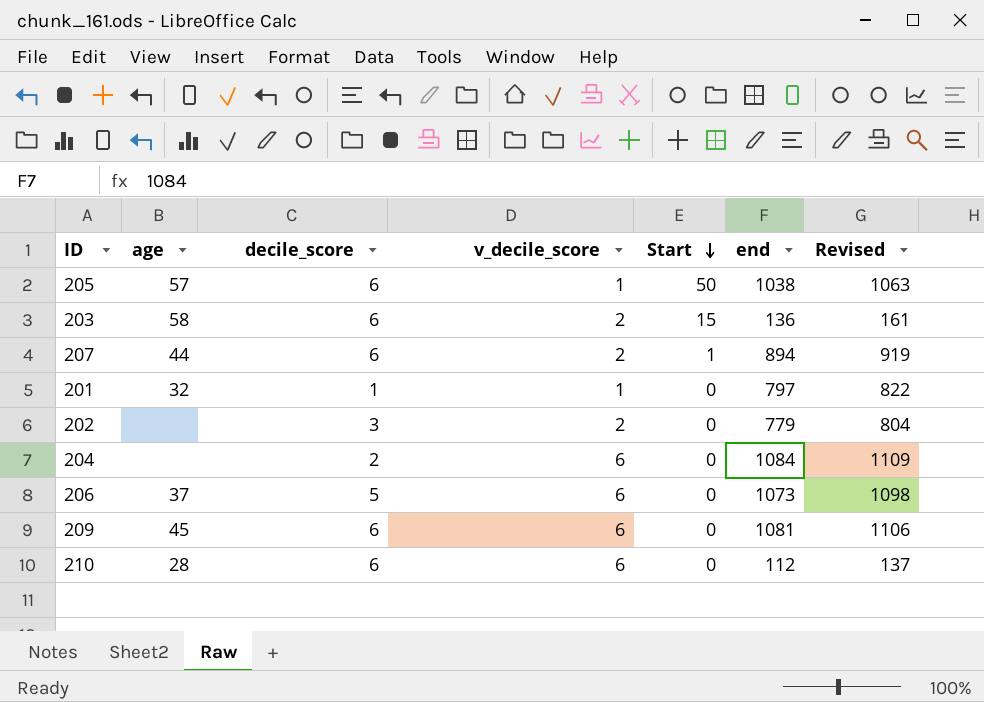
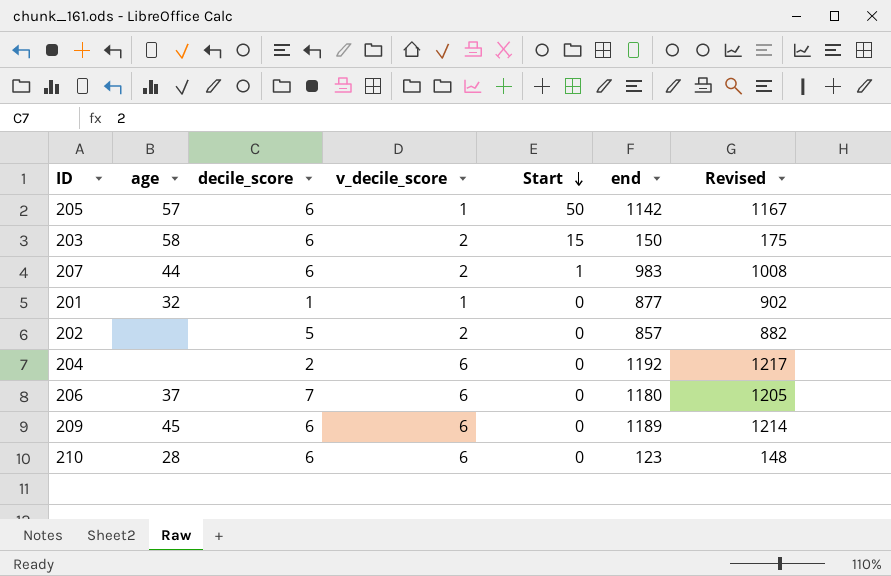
205 | end: 1038 -> 1142
205 | Revised: 1063 -> 1167
203 | end: 136 -> 150
203 | Revised: 161 -> 175
207 | end: 894 -> 983
207 | Revised: 919 -> 1008
201 | end: 797 -> 877
201 | Revised: 822 -> 902
202 | decile_score: 3 -> 5
202 | end: 779 -> 857
202 | Revised: 804 -> 882
204 | end: 1084 -> 1192
204 | Revised: 1109 -> 1217
206 | decile_score: 5 -> 7
206 | end: 1073 -> 1180
206 | Revised: 1098 -> 1205
209 | end: 1081 -> 1189
209 | Revised: 1106 -> 1214
210 | end: 112 -> 123
210 | Revised: 137 -> 148

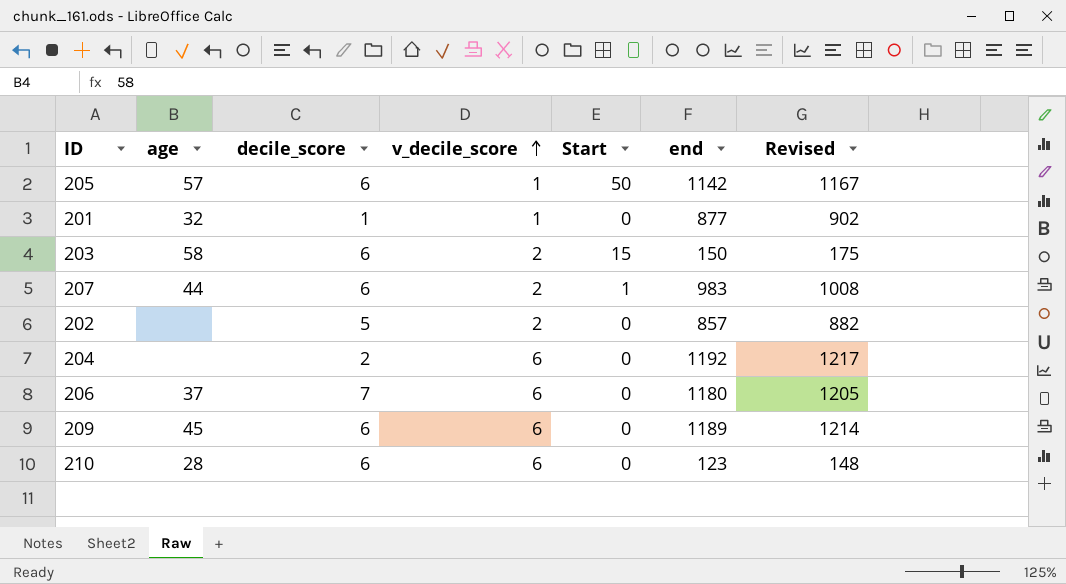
row order: Start descending -> v_decile_score ascending

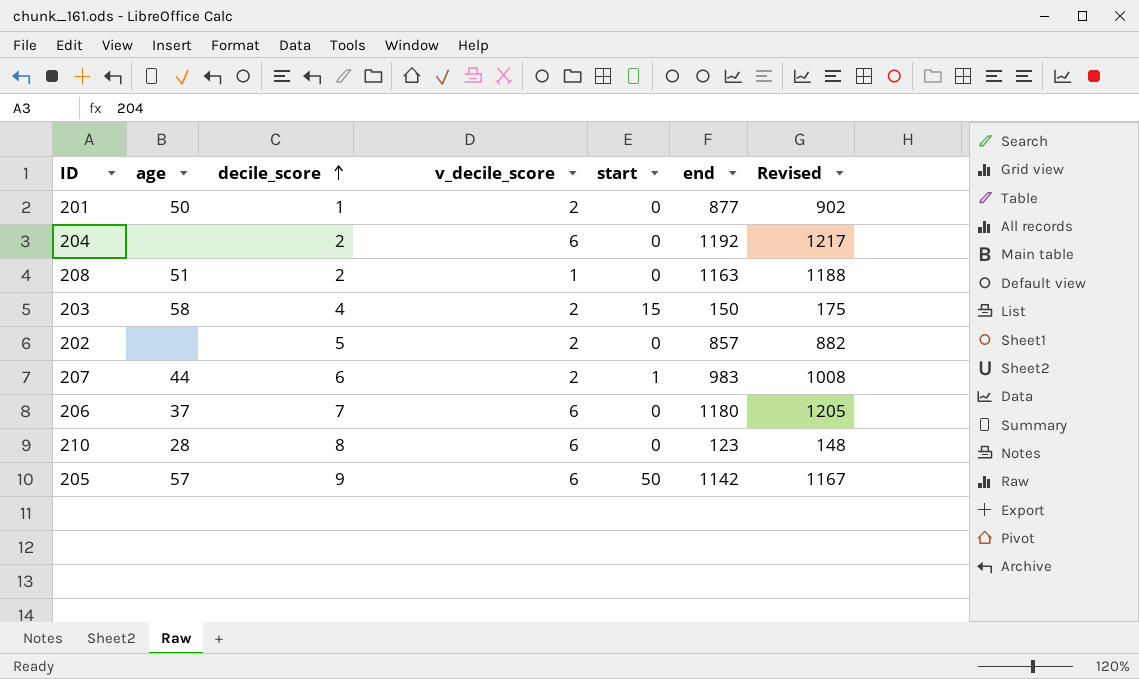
row order: v_decile_score ascending -> decile_score ascending
column name: Start -> start
row 209: 45 | 6 | 6 | 0 | 1189 | 1214 -> none
201 | age: 32 -> 50
201 | v_decile_score: 1 -> 2
row 208: none -> 51 | 2 | 1 | 0 | 1163 | 1188
203 | decile_score: 6 -> 4
210 | decile_score: 6 -> 8
205 | decile_score: 6 -> 9
205 | v_decile_score: 1 -> 6

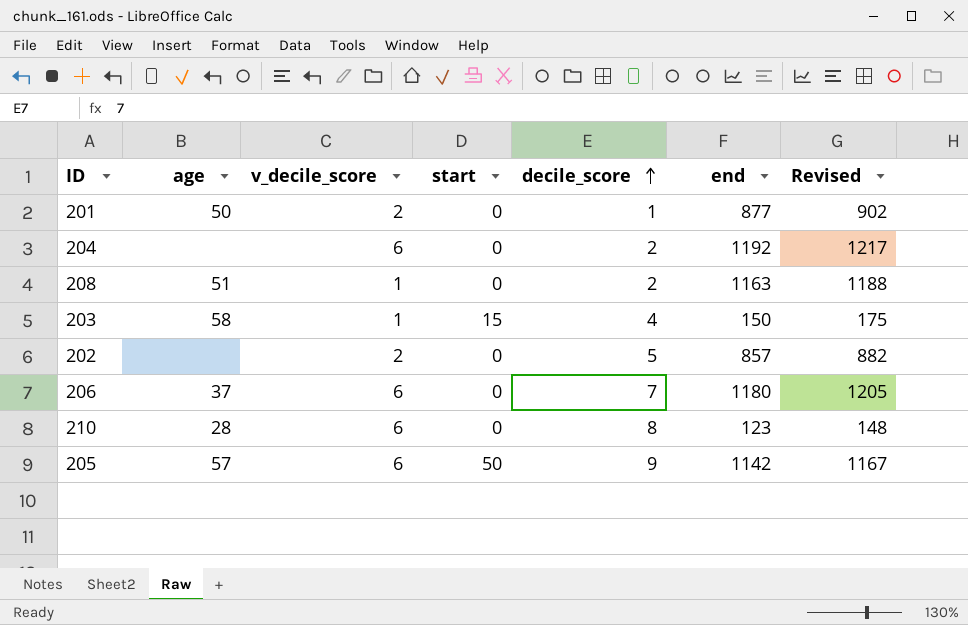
column decile_score | position: 3 -> 5
row 207: 44 | 6 | 2 | 1 | 983 | 1008 -> none
203 | v_decile_score: 2 -> 1

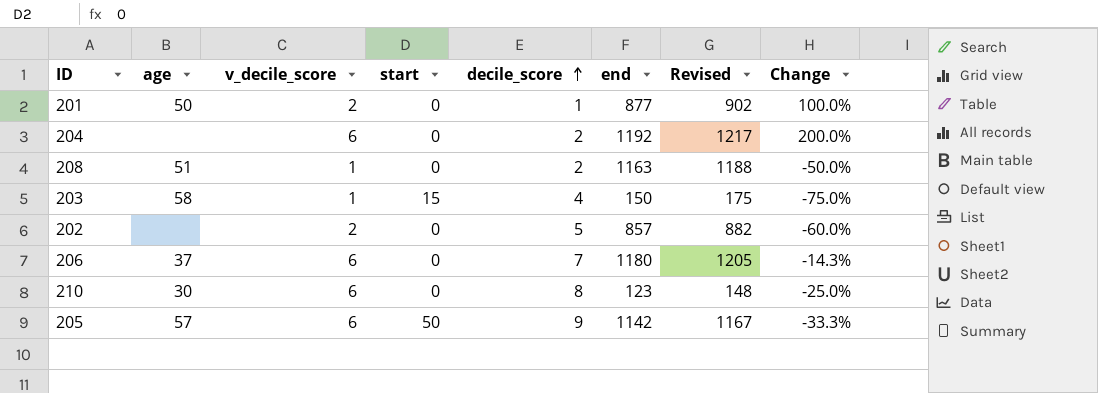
column Change | formula: none -> ([v_decile_score] - [decile_score]) / [decile_score]
210 | age: 28 -> 30

